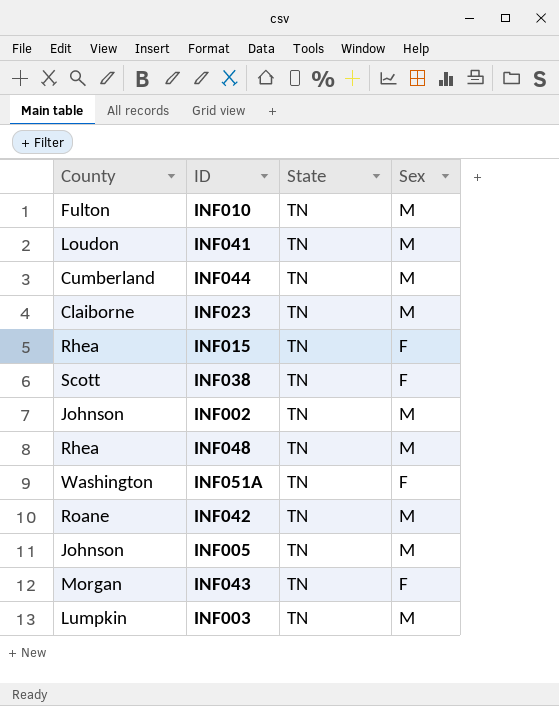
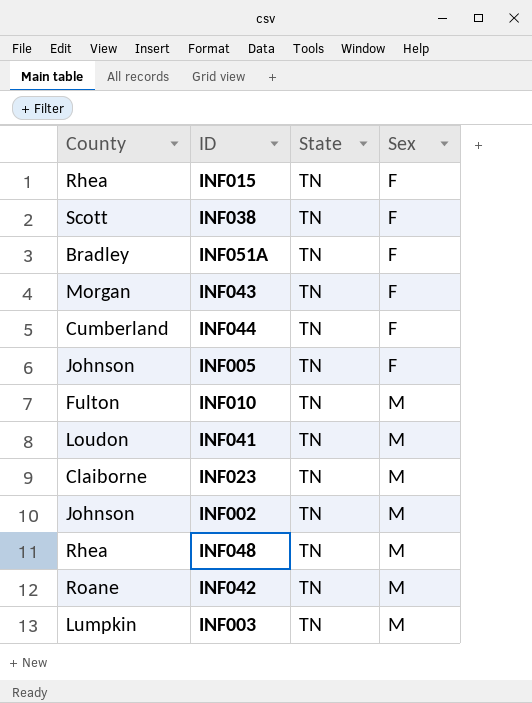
row order: none -> Sex ascending
INF051A | County: Washington -> Bradley
INF044 | Sex: M -> F
INF005 | Sex: M -> F

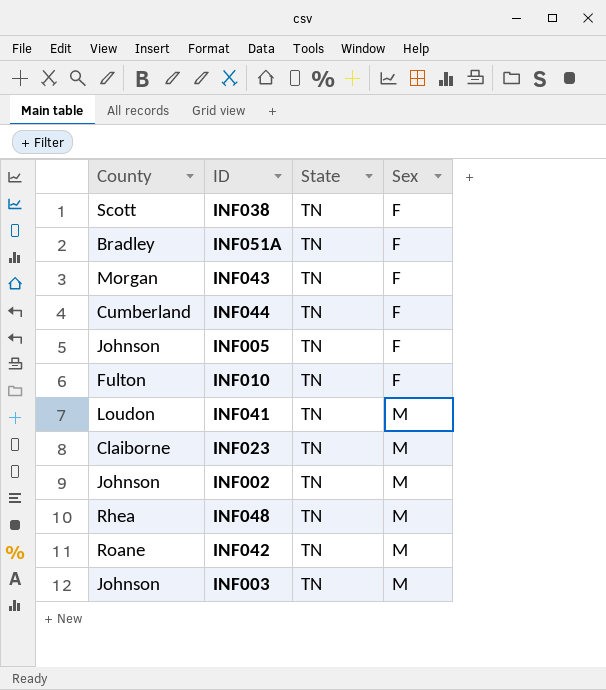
row INF015: Rhea | TN | F -> none
INF010 | Sex: M -> F
INF003 | County: Lumpkin -> Johnson

